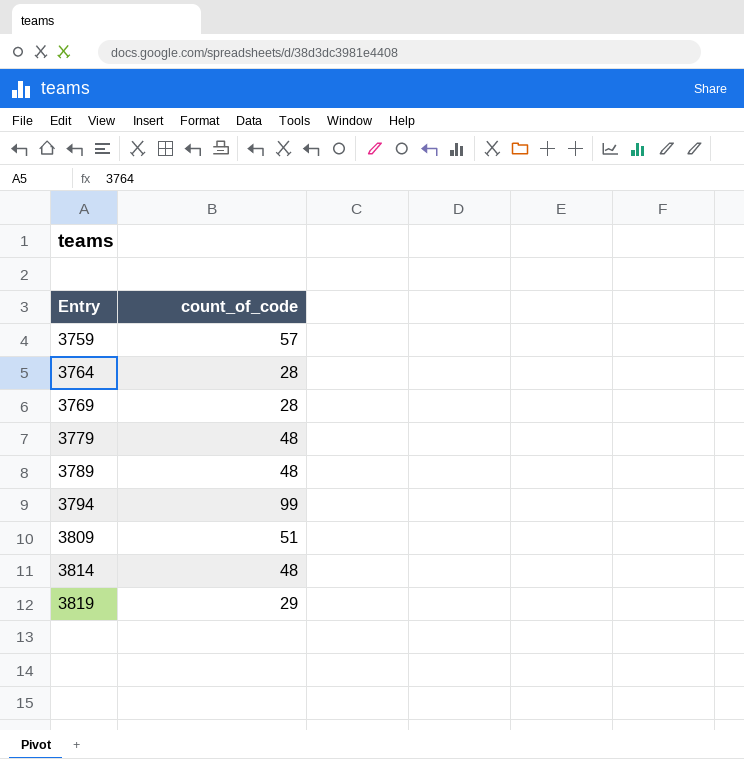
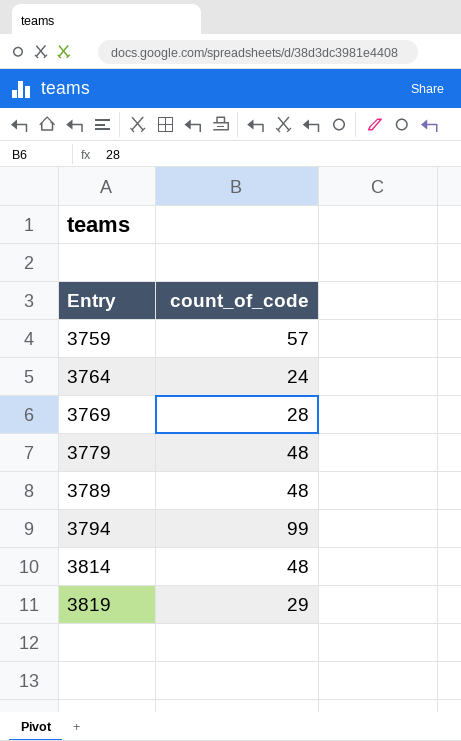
row 3809: 51 -> none
3764 | count_of_code: 28 -> 24

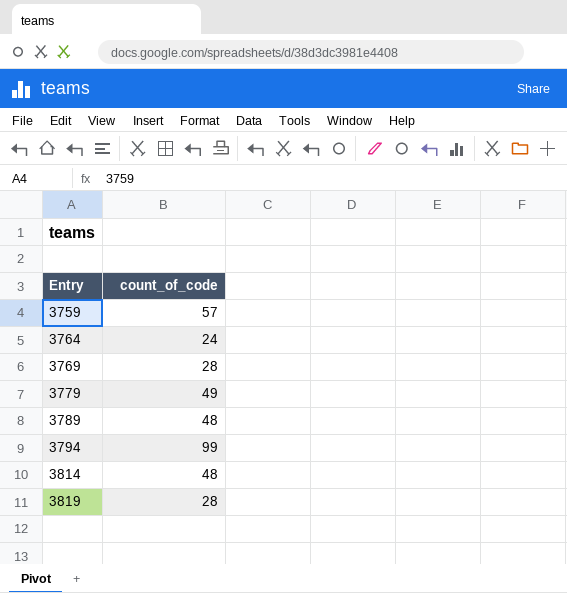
3779 | count_of_code: 48 -> 49
3819 | count_of_code: 29 -> 28

